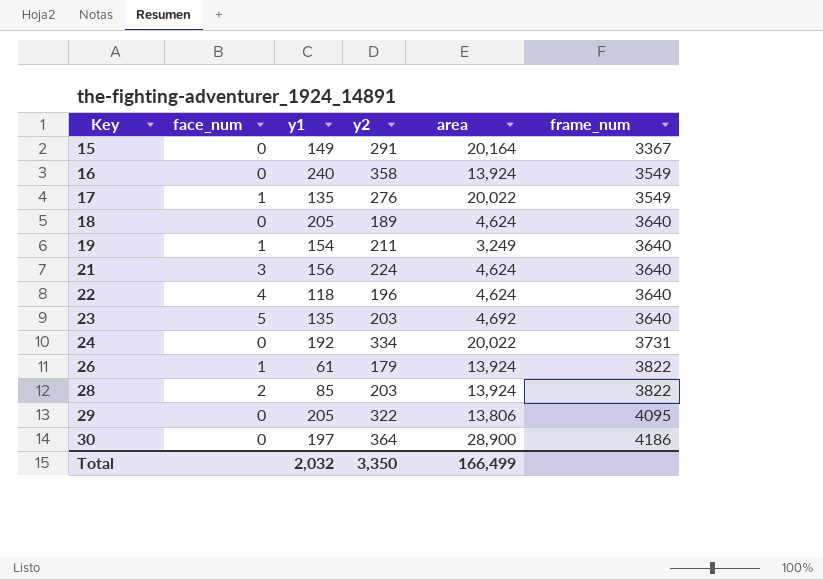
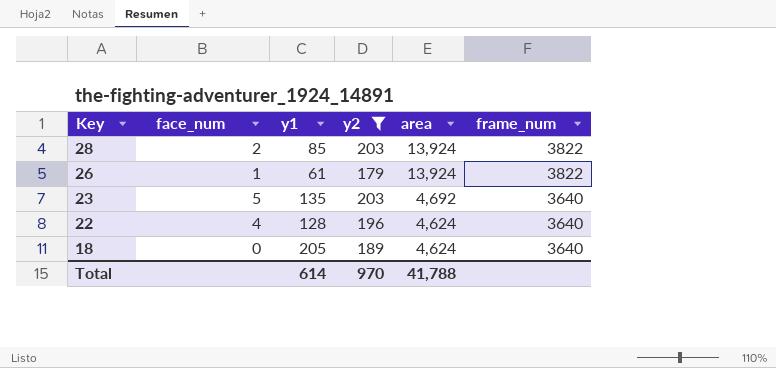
filter: none -> y2 <= 203
row order: Key ascending -> Key descending
22 | y1: 118 -> 128
Total | y1: 2,032 -> 614
Total | y2: 3,350 -> 970
Total | area: 166,499 -> 41,788

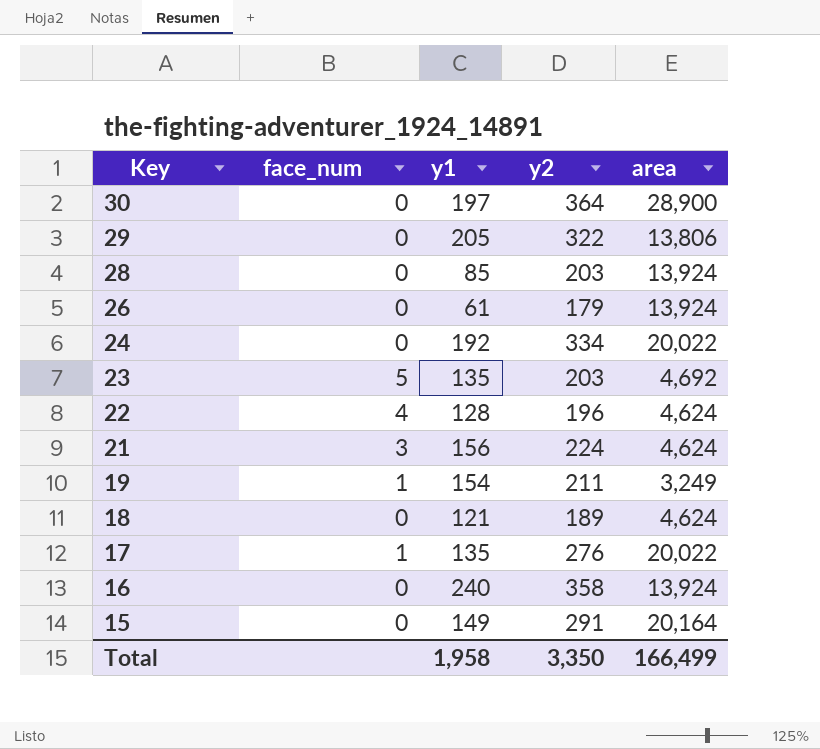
filter: y2 <= 203 -> none
column frame_num | position: 6 -> none
28 | face_num: 2 -> 0
26 | face_num: 1 -> 0
18 | y1: 205 -> 121
Total | y1: 614 -> 1,958
Total | y2: 970 -> 3,350
Total | area: 41,788 -> 166,499

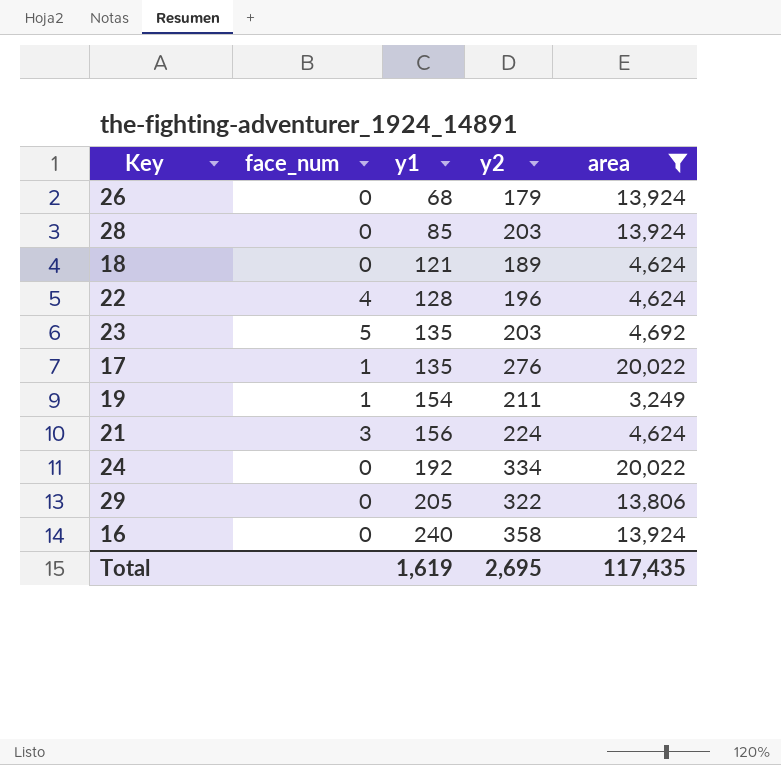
filter: none -> area <= 20,022
row order: Key descending -> y1 ascending
26 | y1: 61 -> 68
Total | y1: 1,958 -> 1,619
Total | y2: 3,350 -> 2,695
Total | area: 166,499 -> 117,435

